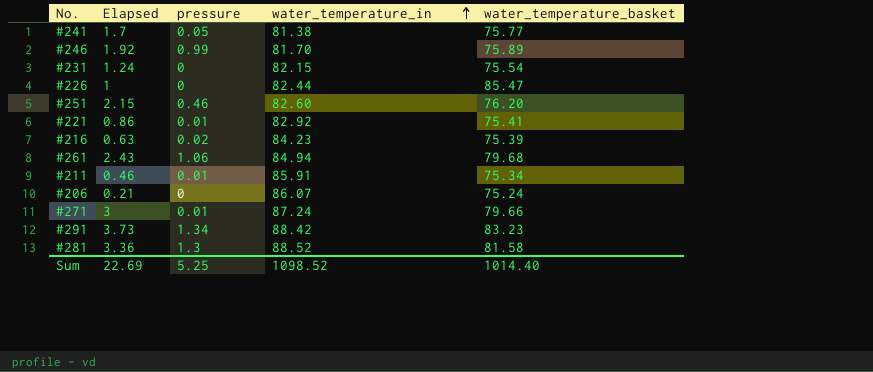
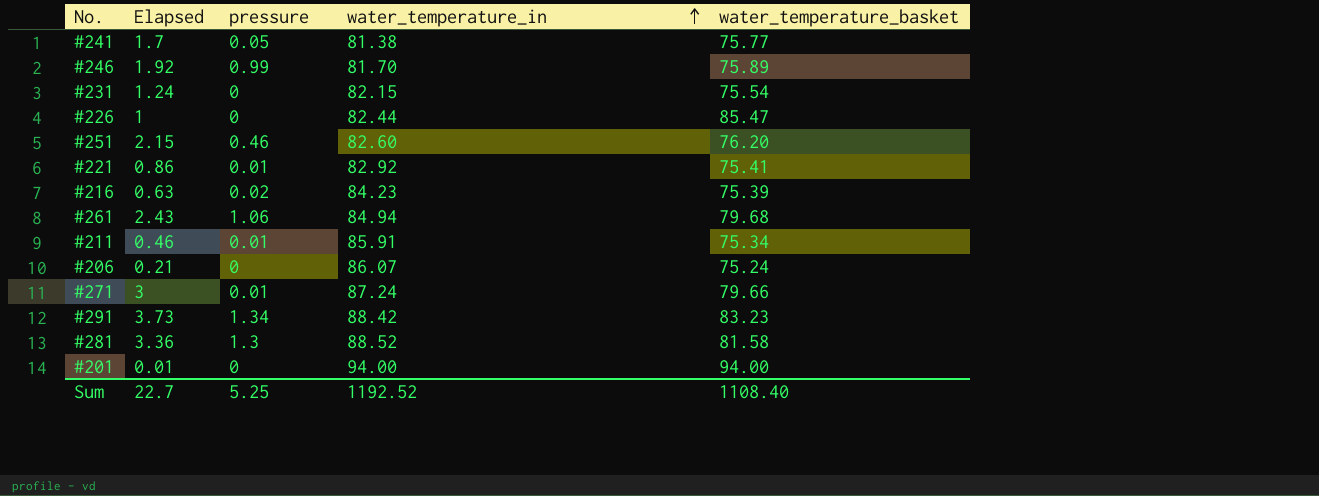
row #201: none -> 0.01 | 0 | 94.00 | 94.00
Sum | Elapsed: 22.69 -> 22.7
Sum | water_temperature_in: 1098.52 -> 1192.52
Sum | water_temperature_basket: 1014.40 -> 1108.40

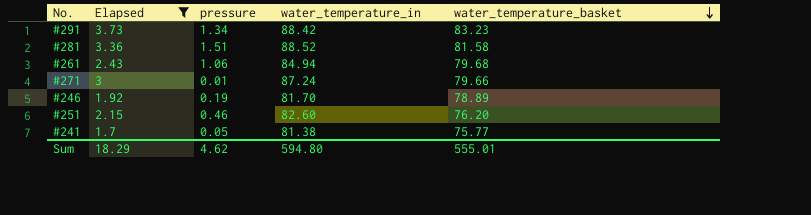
filter: none -> Elapsed >= 1.7
row order: water_temperature_in ascending -> water_temperature_basket descending
#281 | pressure: 1.3 -> 1.51
#246 | pressure: 0.99 -> 0.19
#246 | water_temperature_basket: 75.89 -> 78.89
Sum | Elapsed: 22.7 -> 18.29
Sum | pressure: 5.25 -> 4.62
Sum | water_temperature_in: 1192.52 -> 594.80
Sum | water_temperature_basket: 1108.40 -> 555.01

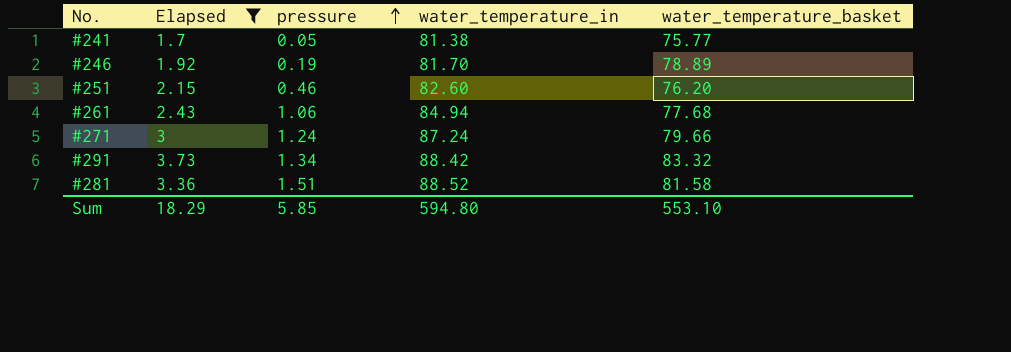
row order: water_temperature_basket descending -> pressure ascending
#261 | water_temperature_basket: 79.68 -> 77.68
#271 | pressure: 0.01 -> 1.24
#291 | water_temperature_basket: 83.23 -> 83.32
Sum | pressure: 4.62 -> 5.85
Sum | water_temperature_basket: 555.01 -> 553.10

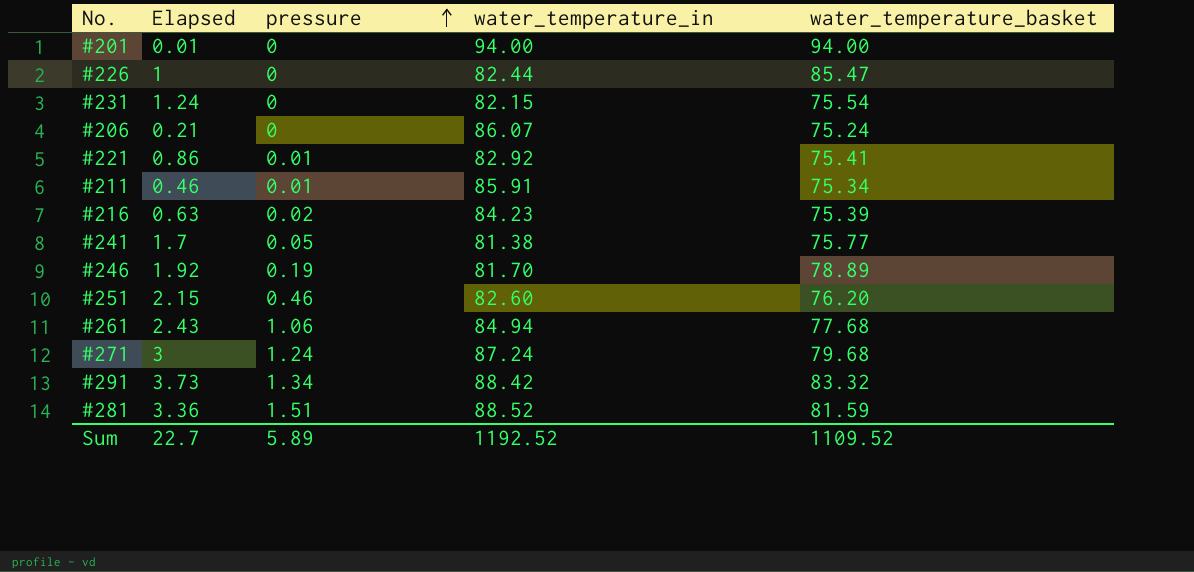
filter: Elapsed >= 1.7 -> none
#271 | water_temperature_basket: 79.66 -> 79.68
#281 | water_temperature_basket: 81.58 -> 81.59
Sum | Elapsed: 18.29 -> 22.7
Sum | pressure: 5.85 -> 5.89
Sum | water_temperature_in: 594.80 -> 1192.52
Sum | water_temperature_basket: 553.10 -> 1109.52

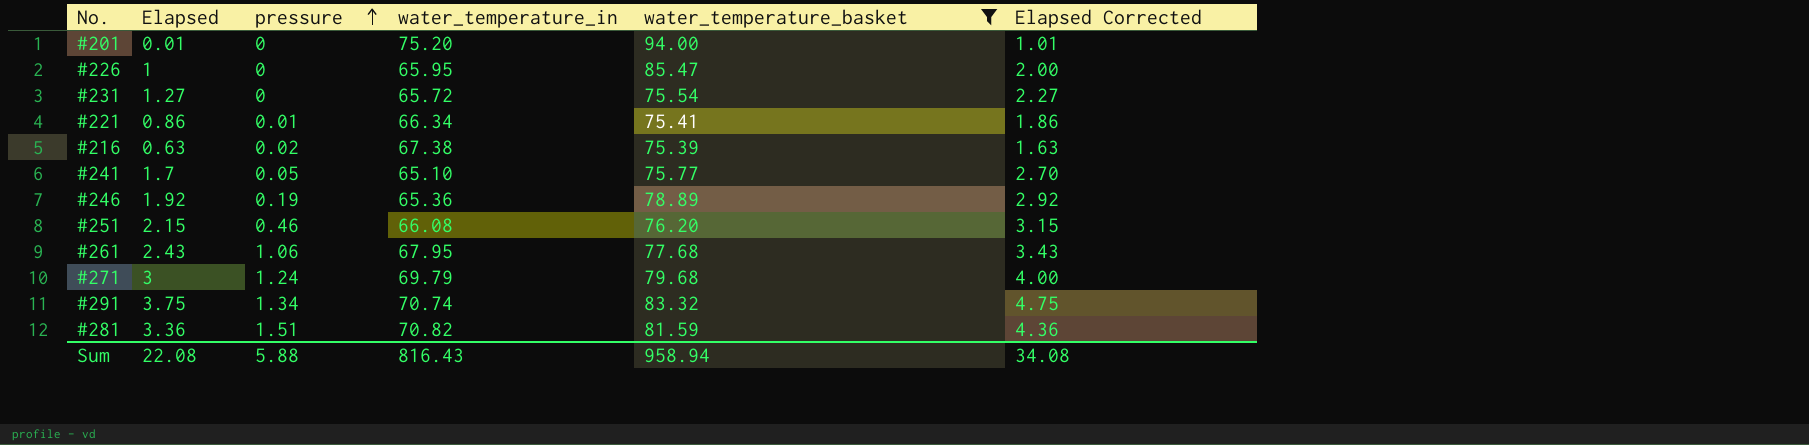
filter: none -> water_temperature_basket >= 75.39
column Elapsed Corrected | formula: none -> [Elapsed] + 1
#201 | water_temperature_in: 94.00 -> 75.20
#226 | water_temperature_in: 82.44 -> 65.95
#231 | Elapsed: 1.24 -> 1.27
#231 | water_temperature_in: 82.15 -> 65.72
#221 | water_temperature_in: 82.92 -> 66.34
#216 | water_temperature_in: 84.23 -> 67.38
#241 | water_temperature_in: 81.38 -> 65.10
#246 | water_temperature_in: 81.70 -> 65.36
#251 | water_temperature_in: 82.60 -> 66.08
#261 | water_temperature_in: 84.94 -> 67.95
#271 | water_temperature_in: 87.24 -> 69.79
#291 | Elapsed: 3.73 -> 3.75
#291 | water_temperature_in: 88.42 -> 70.74
#281 | water_temperature_in: 88.52 -> 70.82
Sum | Elapsed: 22.7 -> 22.08
Sum | pressure: 5.89 -> 5.88
Sum | water_temperature_in: 1192.52 -> 816.43
Sum | water_temperature_basket: 1109.52 -> 958.94

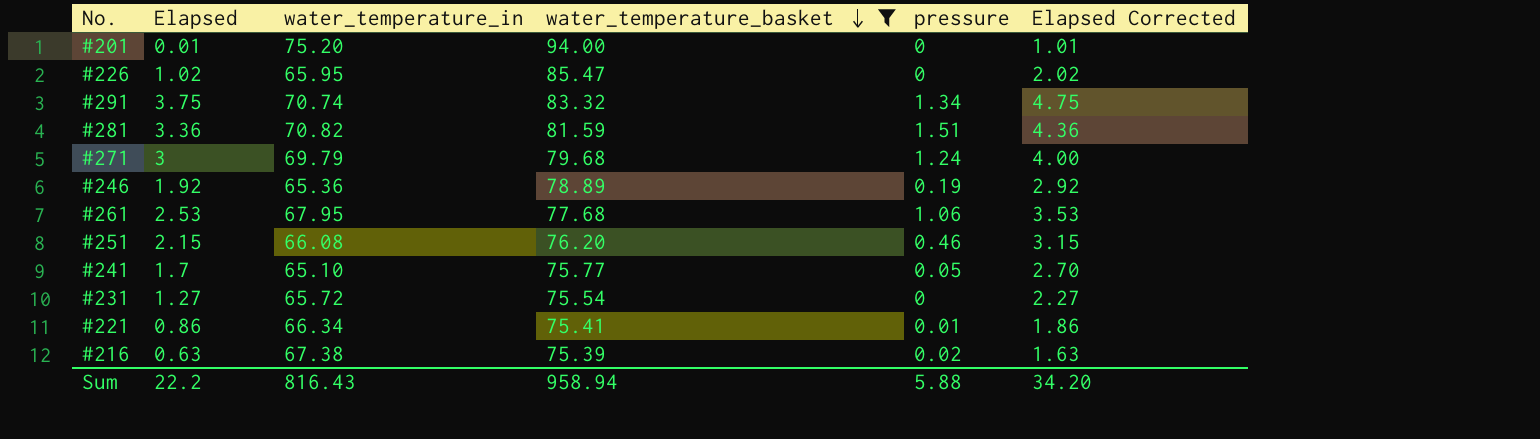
row order: pressure ascending -> water_temperature_basket descending
column pressure | position: 3 -> 5
#226 | Elapsed: 1 -> 1.02
#226 | Elapsed Corrected: 2.00 -> 2.02
#261 | Elapsed: 2.43 -> 2.53
#261 | Elapsed Corrected: 3.43 -> 3.53
Sum | Elapsed: 22.08 -> 22.2
Sum | Elapsed Corrected: 34.08 -> 34.20

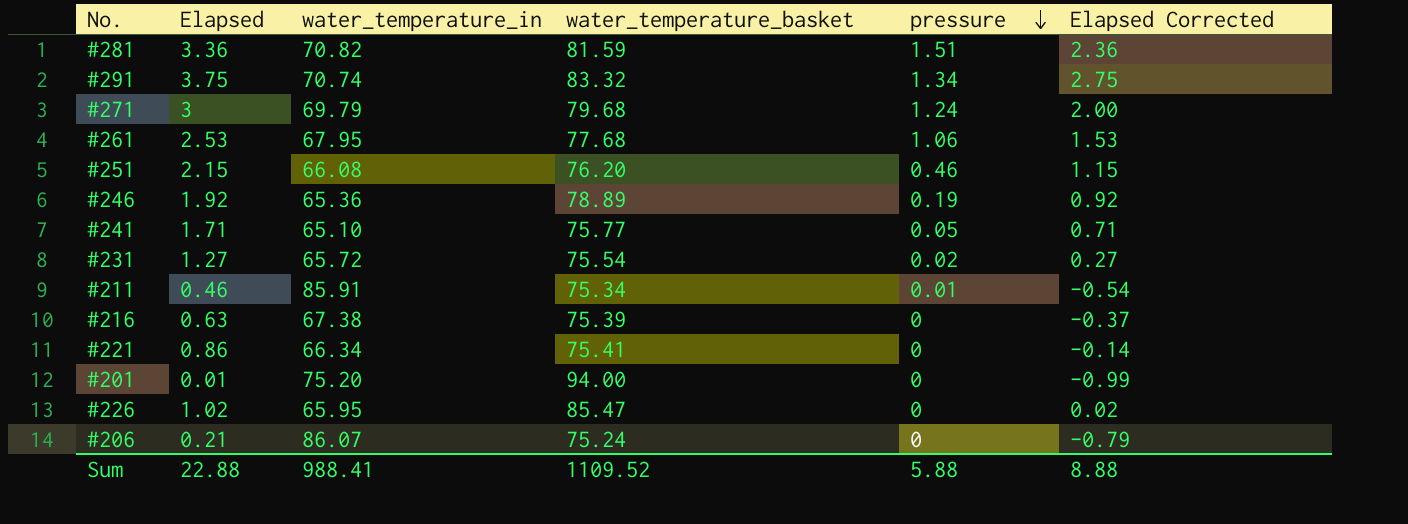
filter: water_temperature_basket >= 75.39 -> none
row order: water_temperature_basket descending -> pressure descending
column Elapsed Corrected | formula: [Elapsed] + 1 -> [Elapsed] - 1
#241 | Elapsed: 1.7 -> 1.71
#231 | pressure: 0 -> 0.02
#216 | pressure: 0.02 -> 0
#221 | pressure: 0.01 -> 0
Sum | Elapsed: 22.2 -> 22.88
Sum | water_temperature_in: 816.43 -> 988.41
Sum | water_temperature_basket: 958.94 -> 1109.52
Sum | Elapsed Corrected: 34.20 -> 8.88

